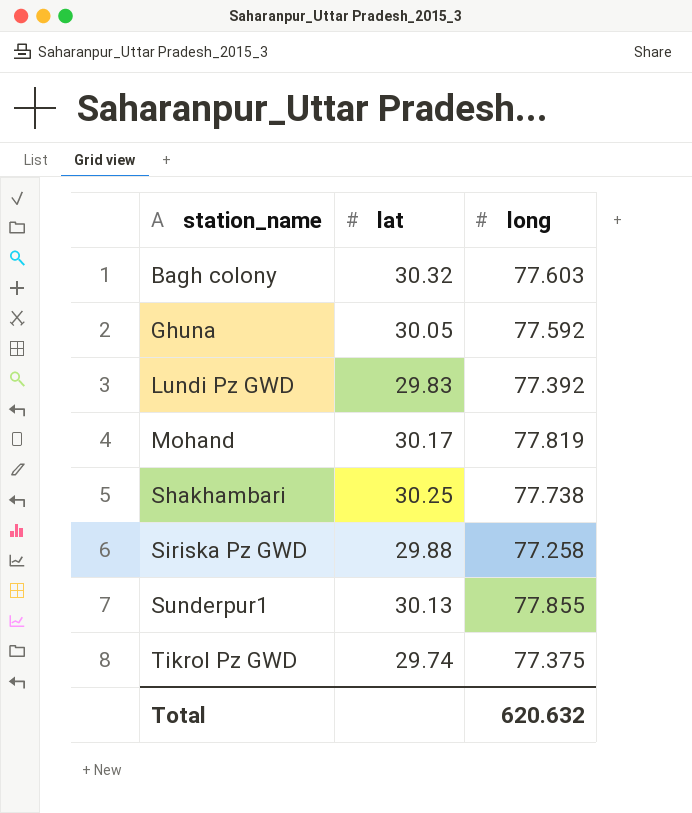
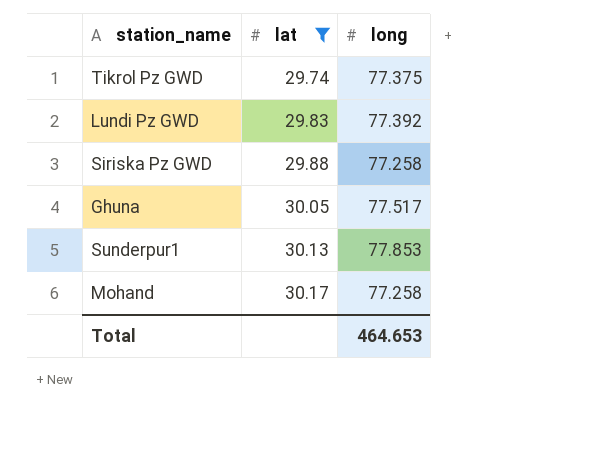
filter: none -> lat <= 30.17
row order: station_name ascending -> lat ascending
Ghuna | long: 77.592 -> 77.517
Sunderpur1 | long: 77.855 -> 77.853
Mohand | long: 77.819 -> 77.258
Total | long: 620.632 -> 464.653

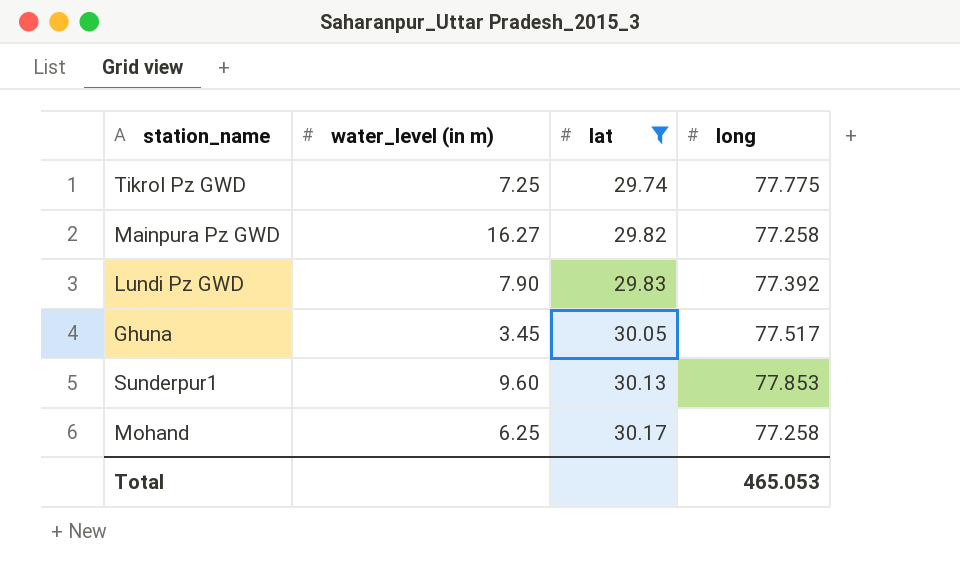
column water_level (in m) | position: none -> 2
row Siriska Pz GWD: 29.88 | 77.258 -> none
Tikrol Pz GWD | long: 77.375 -> 77.775
row Mainpura Pz GWD: none -> 16.27 | 29.82 | 77.258
Total | long: 464.653 -> 465.053

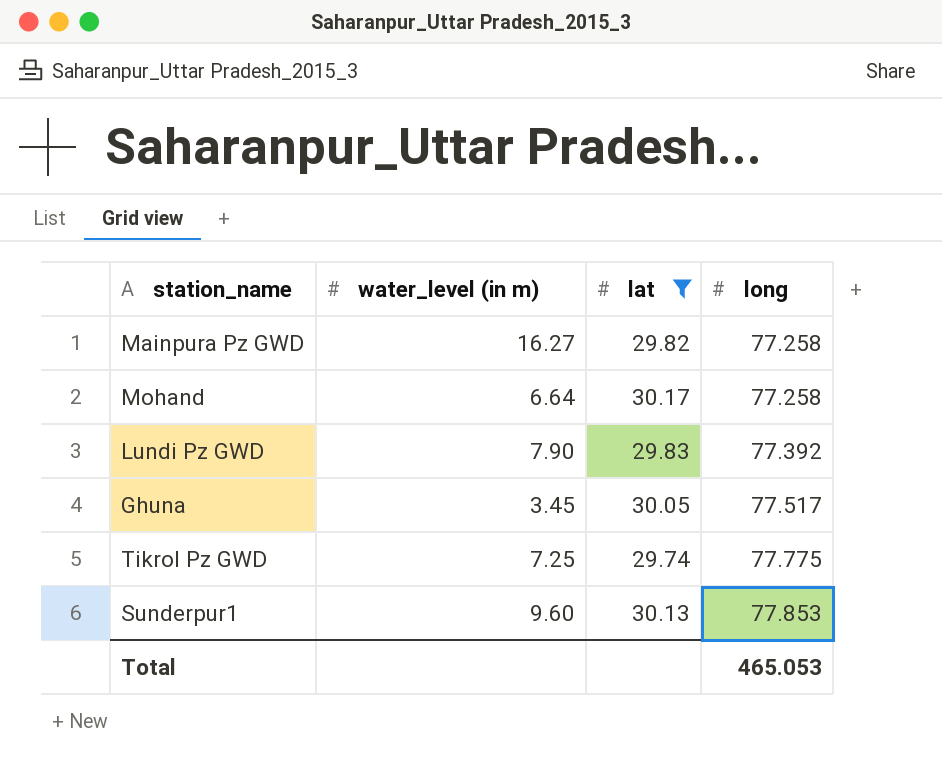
row order: lat ascending -> long ascending
Mohand | water_level (in m): 6.25 -> 6.64

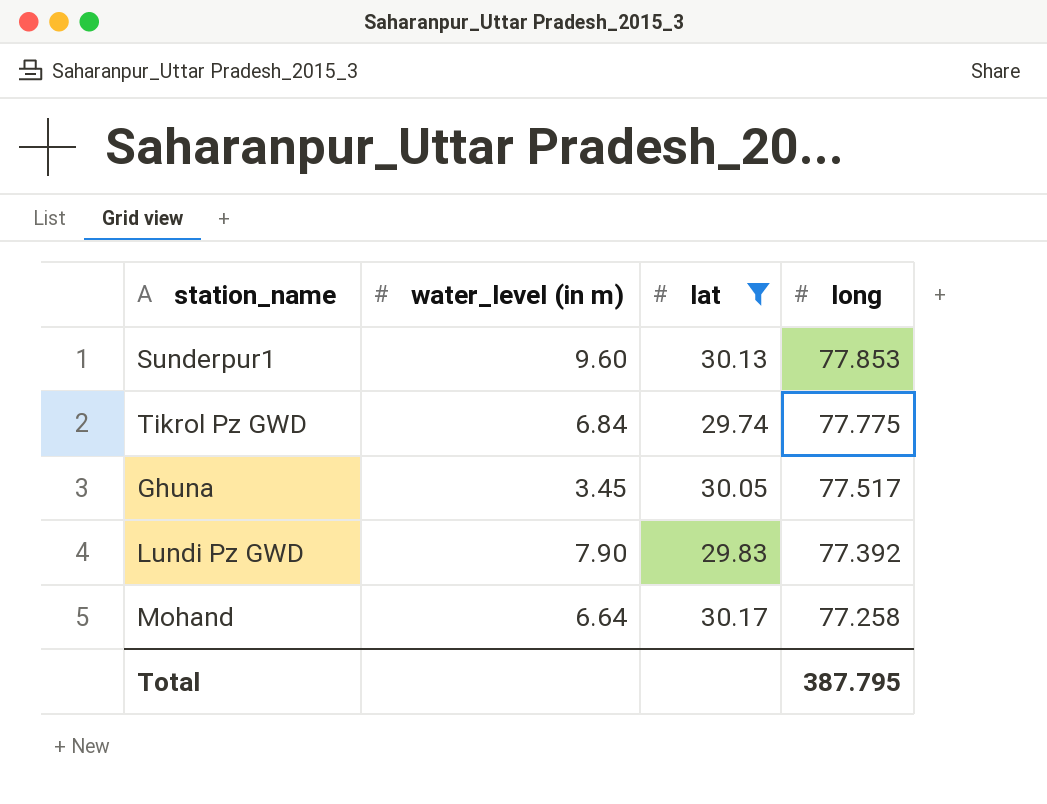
row order: long ascending -> long descending
row Mainpura Pz GWD: 16.27 | 29.82 | 77.258 -> none
Tikrol Pz GWD | water_level (in m): 7.25 -> 6.84
Total | long: 465.053 -> 387.795

